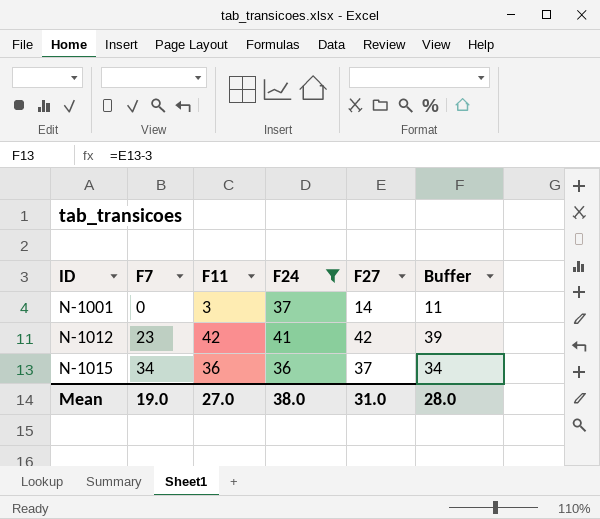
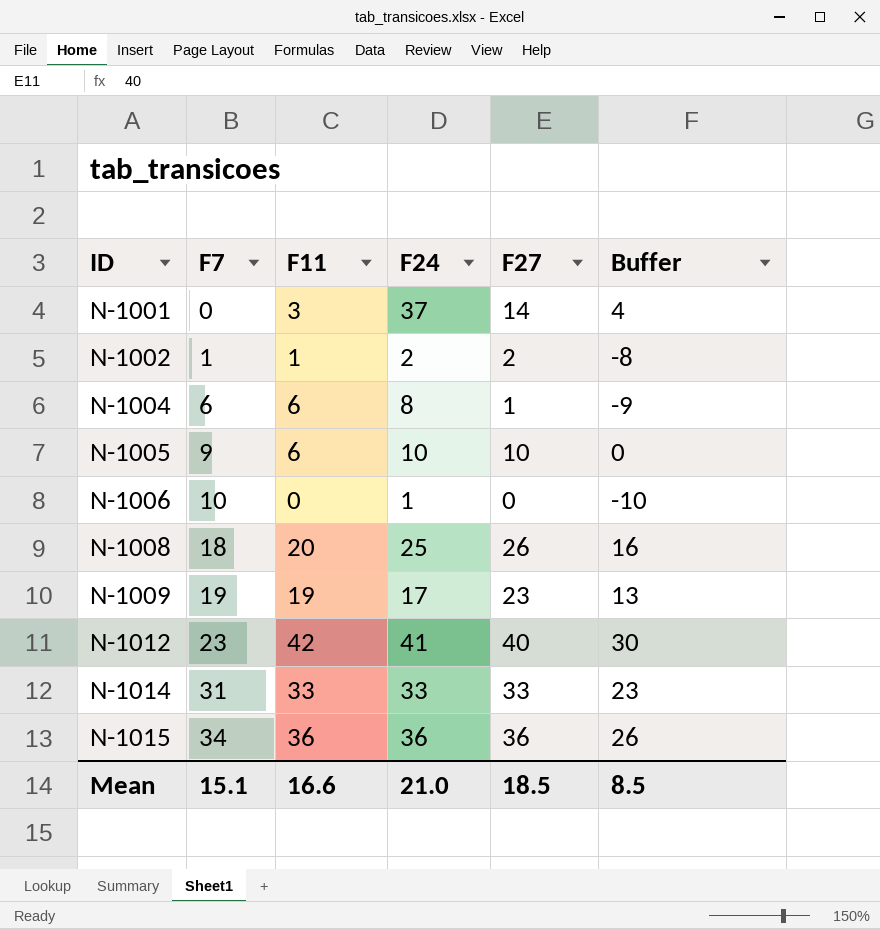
filter: F24 >= 36 -> none
column Buffer | formula: [F27] - 3 -> [F27] - 10
N-1012 | F27: 42 -> 40
N-1015 | F27: 37 -> 36
Mean | F7: 19.0 -> 15.1
Mean | F11: 27.0 -> 16.6
Mean | F24: 38.0 -> 21.0
Mean | F27: 31.0 -> 18.5
Mean | Buffer: 28.0 -> 8.5

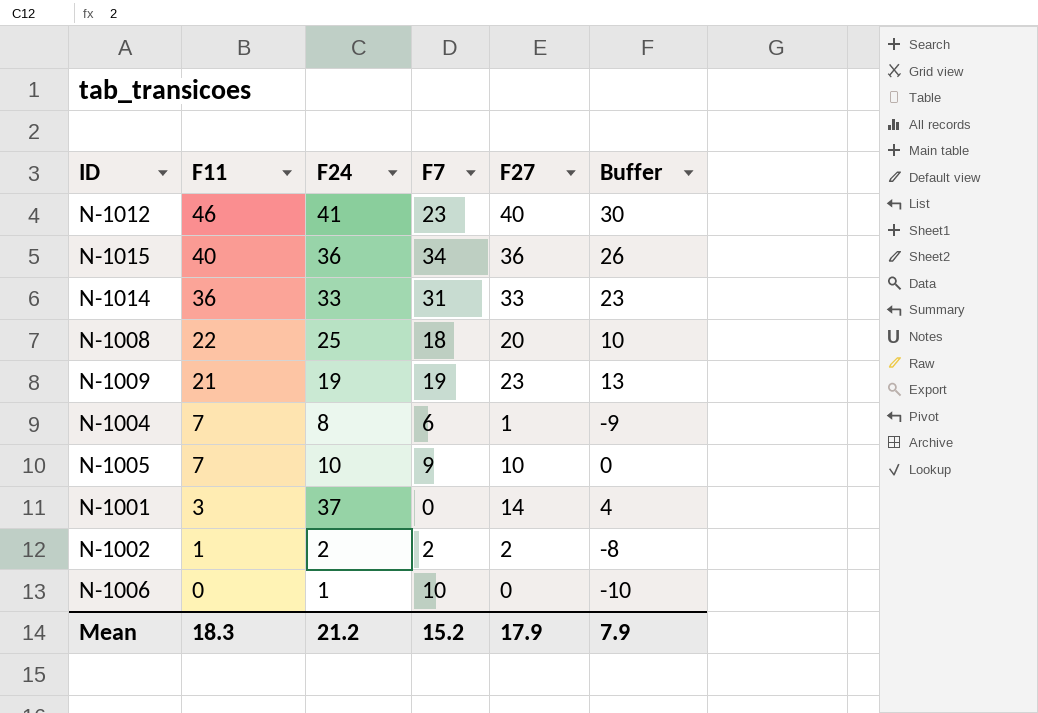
row order: ID ascending -> F11 descending
column F7 | position: 2 -> 4
N-1012 | F11: 42 -> 46
N-1015 | F11: 36 -> 40
N-1014 | F11: 33 -> 36
N-1008 | F11: 20 -> 22
N-1008 | F27: 26 -> 20
N-1008 | Buffer: 16 -> 10
N-1009 | F11: 19 -> 21
N-1009 | F24: 17 -> 19
N-1004 | F11: 6 -> 7
N-1005 | F11: 6 -> 7
N-1002 | F7: 1 -> 2
Mean | F11: 16.6 -> 18.3
Mean | F24: 21.0 -> 21.2
Mean | F7: 15.1 -> 15.2
Mean | F27: 18.5 -> 17.9
Mean | Buffer: 8.5 -> 7.9

